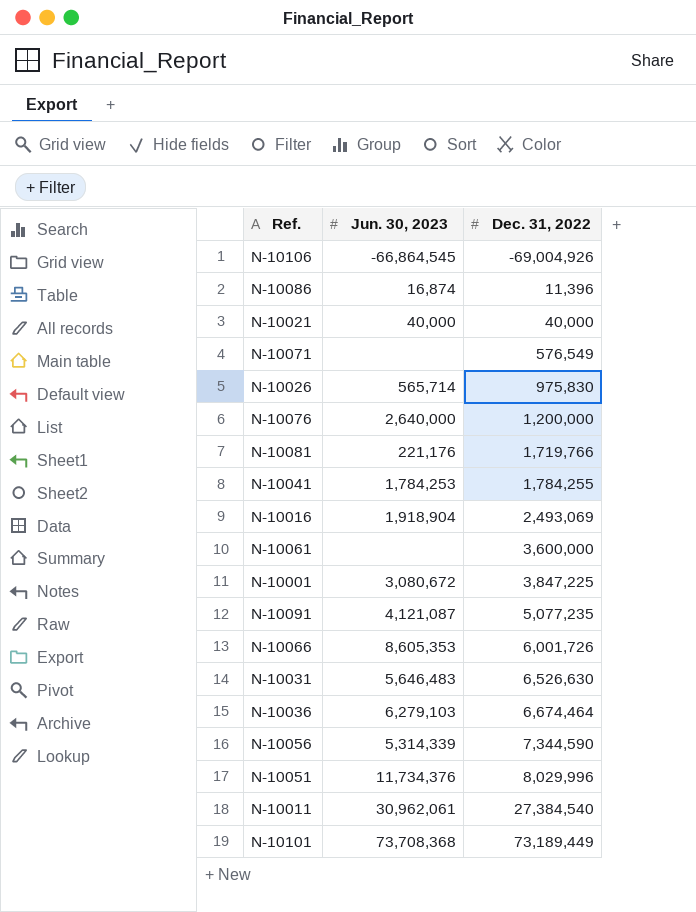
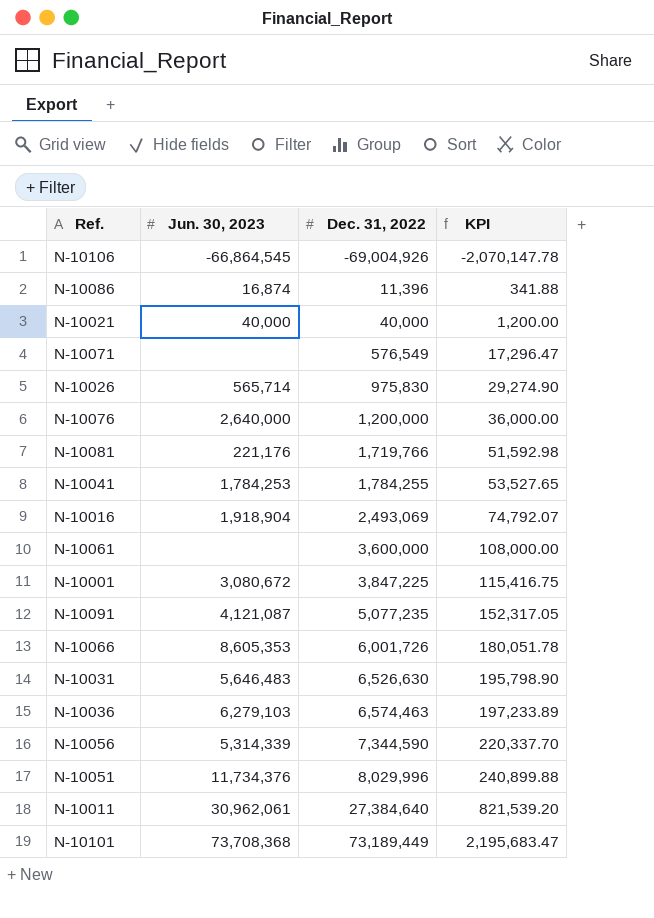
column KPI | formula: none -> [Dec. 31, 2022] * 0.03
N-10036 | Dec. 31, 2022: 6,674,464 -> 6,574,463
N-10011 | Dec. 31, 2022: 27,384,540 -> 27,384,640

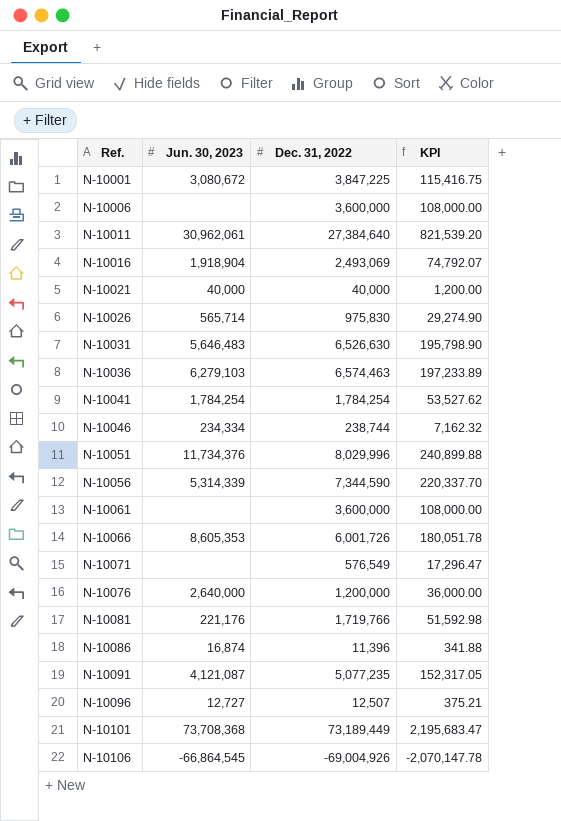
row order: Dec. 31, 2022 ascending -> Ref. ascending
row N-10006: none -> none | 3,600,000 | 108,000.00
N-10041 | Jun. 30, 2023: 1,784,253 -> 1,784,254
N-10041 | Dec. 31, 2022: 1,784,255 -> 1,784,254
N-10041 | KPI: 53,527.65 -> 53,527.62
row N-10046: none -> 234,334 | 238,744 | 7,162.32
row N-10096: none -> 12,727 | 12,507 | 375.21

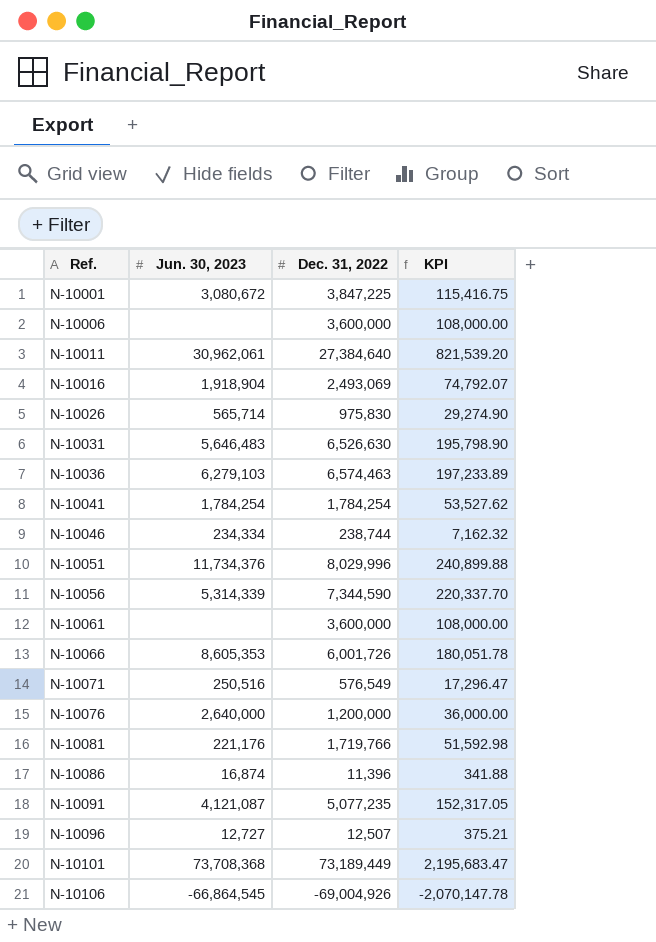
row N-10021: 40,000 | 40,000 | 1,200.00 -> none
N-10071 | Jun. 30, 2023: none -> 250,516

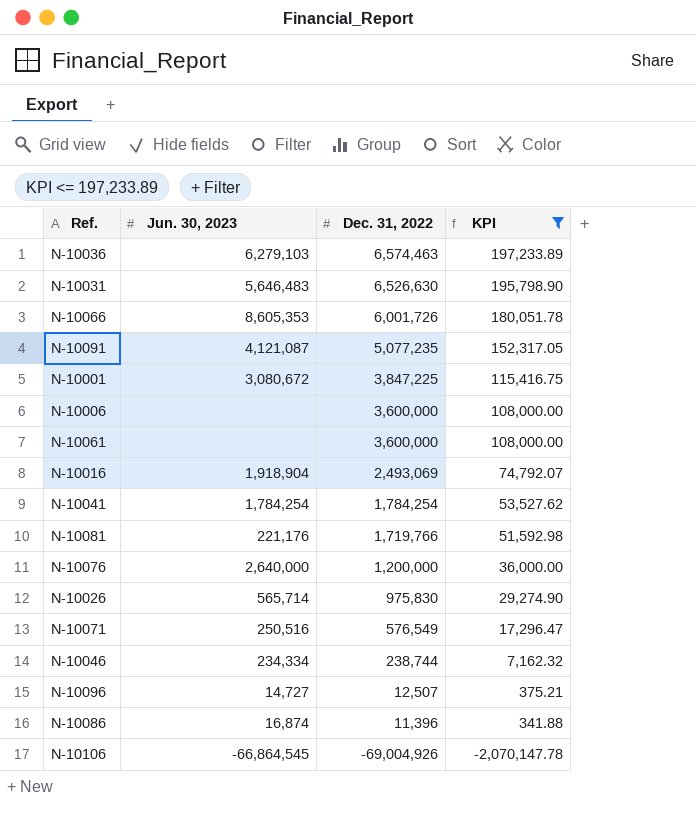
filter: none -> KPI <= 197,233.89
row order: Ref. ascending -> Dec. 31, 2022 descending
N-10096 | Jun. 30, 2023: 12,727 -> 14,727

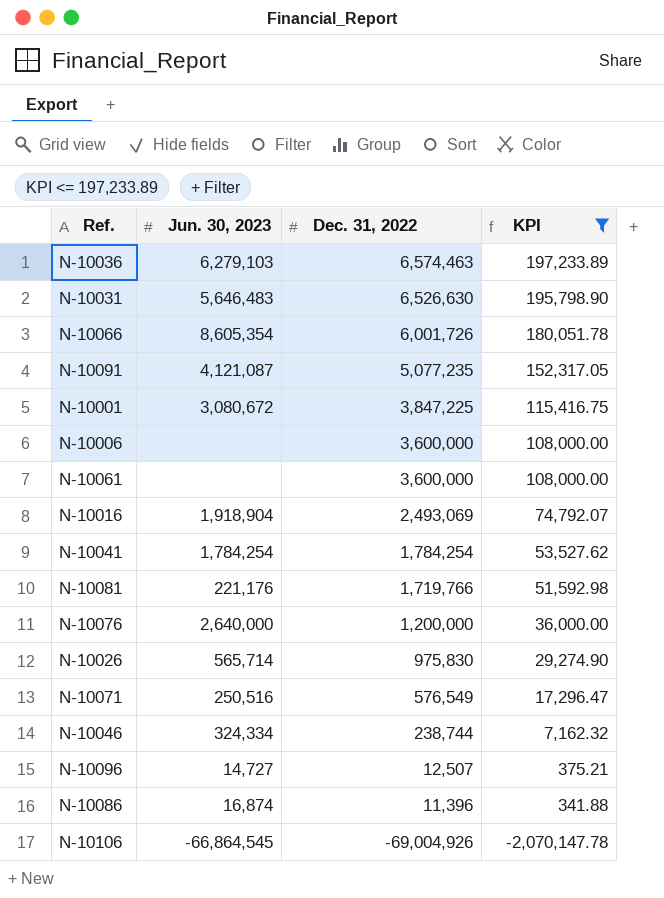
N-10066 | Jun. 30, 2023: 8,605,353 -> 8,605,354
N-10046 | Jun. 30, 2023: 234,334 -> 324,334

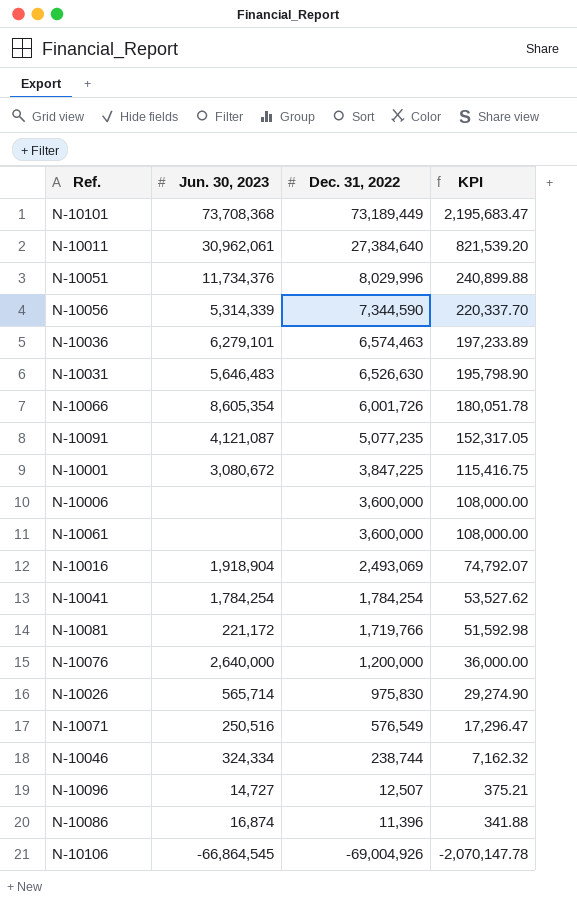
filter: KPI <= 197,233.89 -> none
N-10036 | Jun. 30, 2023: 6,279,103 -> 6,279,101
N-10081 | Jun. 30, 2023: 221,176 -> 221,172

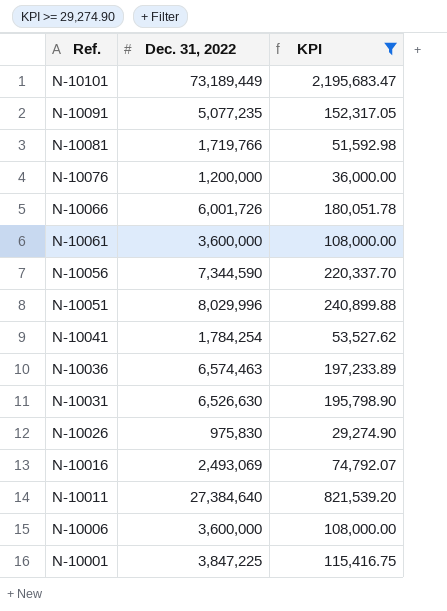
filter: none -> KPI >= 29,274.90
row order: Dec. 31, 2022 descending -> Ref. descending
column Jun. 30, 2023 | position: 2 -> none

